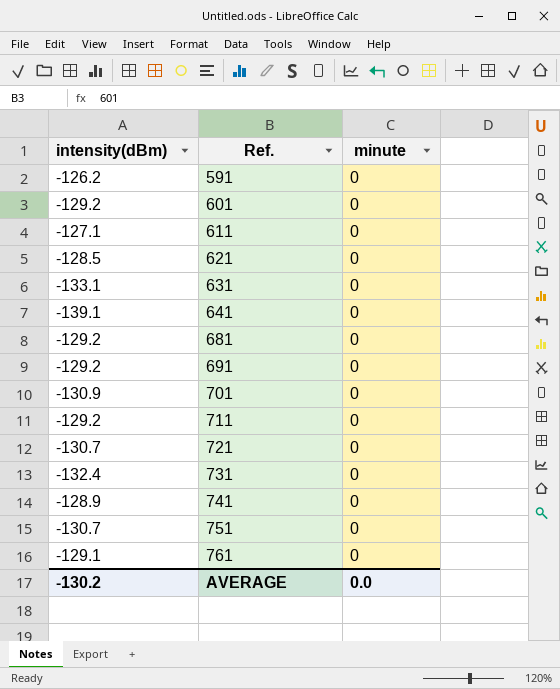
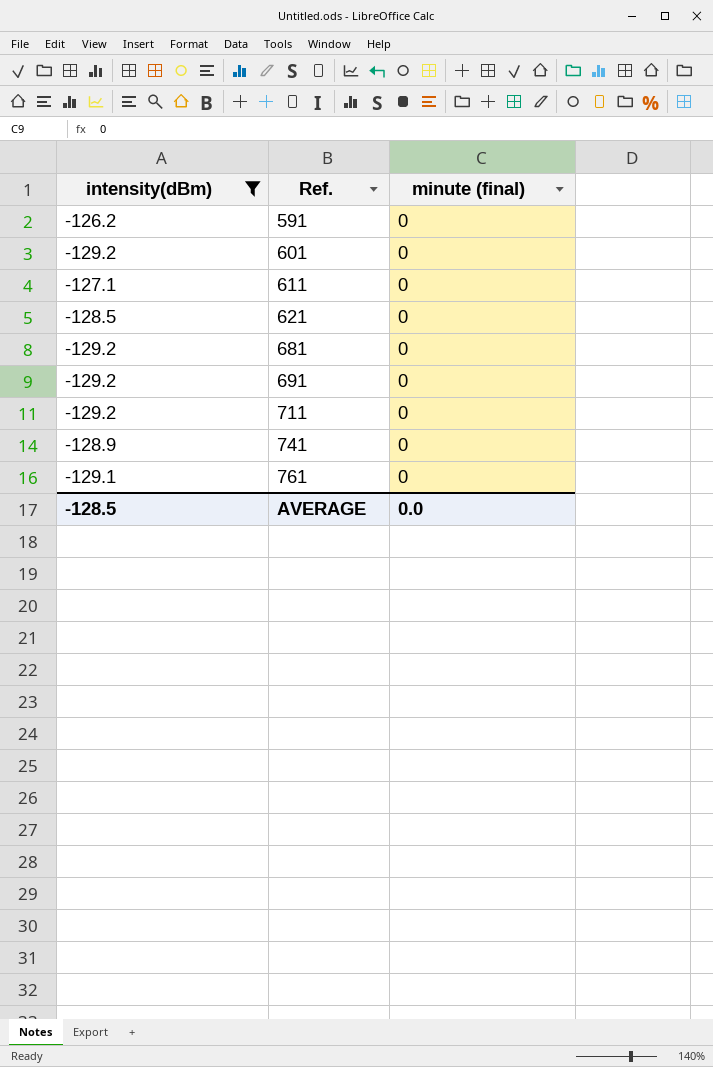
filter: none -> intensity(dBm) >= -129.2
column name: minute -> minute (final)
AVERAGE | intensity(dBm): -130.2 -> -128.5

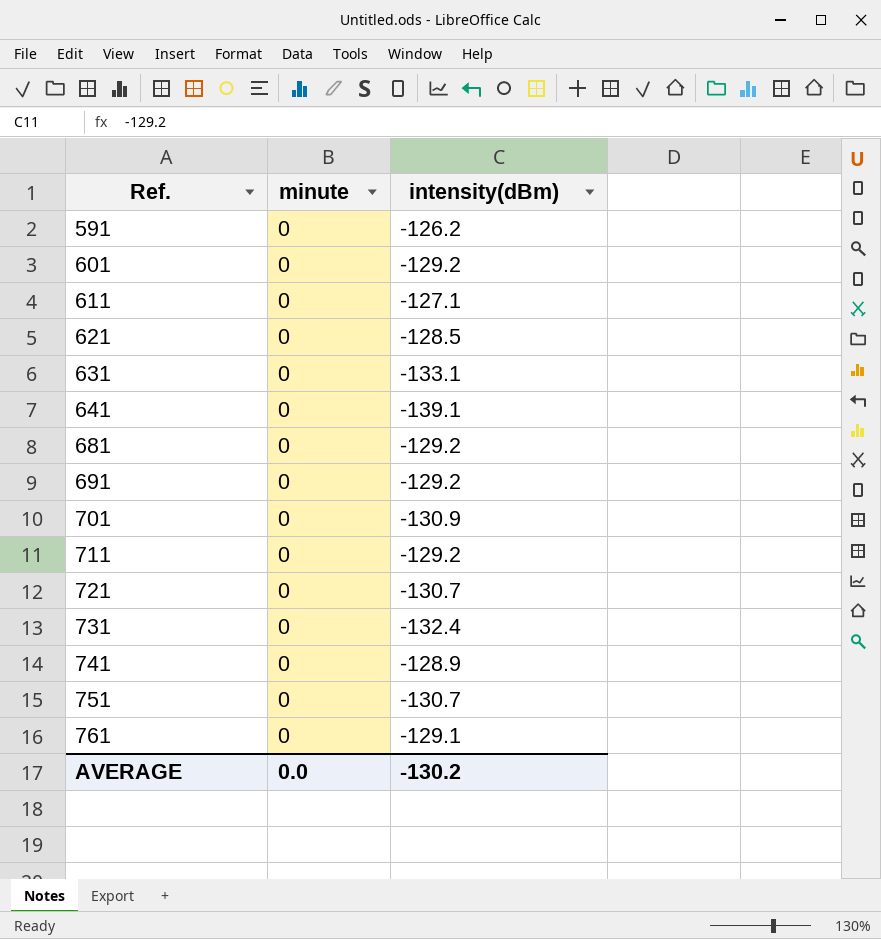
filter: intensity(dBm) >= -129.2 -> none
column name: minute (final) -> minute
column intensity(dBm) | position: 1 -> 3
AVERAGE | intensity(dBm): -128.5 -> -130.2

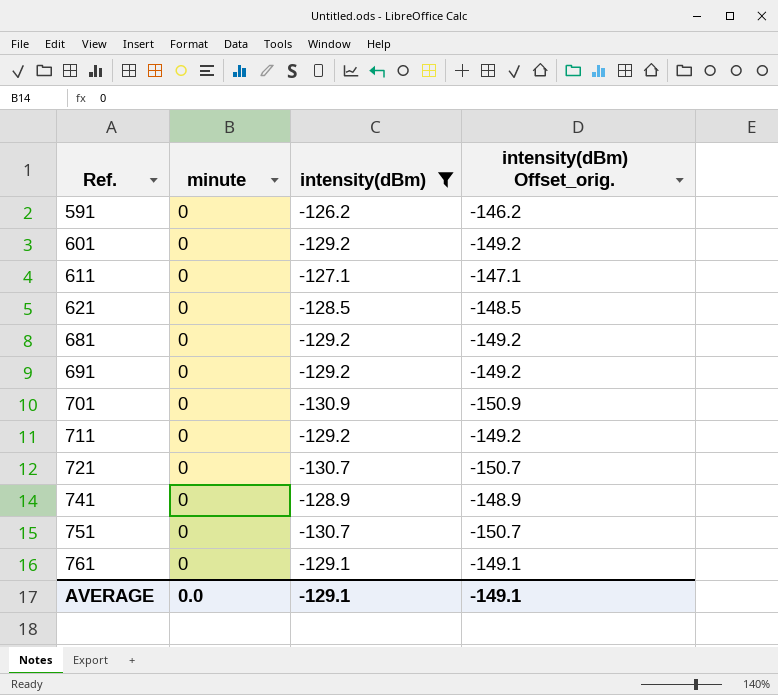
filter: none -> intensity(dBm) >= -130.9
column intensity(dBm) Offset_orig. | formula: none -> [intensity(dBm)] - 20
AVERAGE | intensity(dBm): -130.2 -> -129.1

